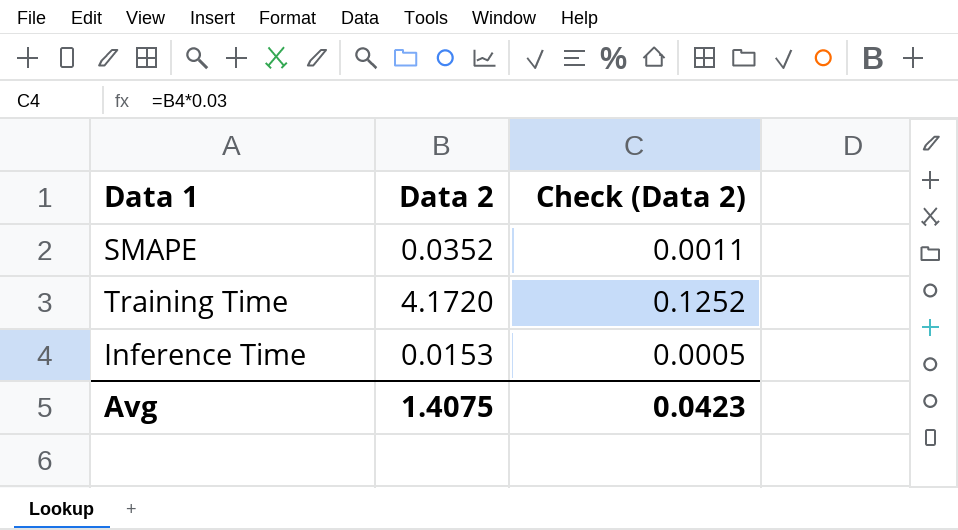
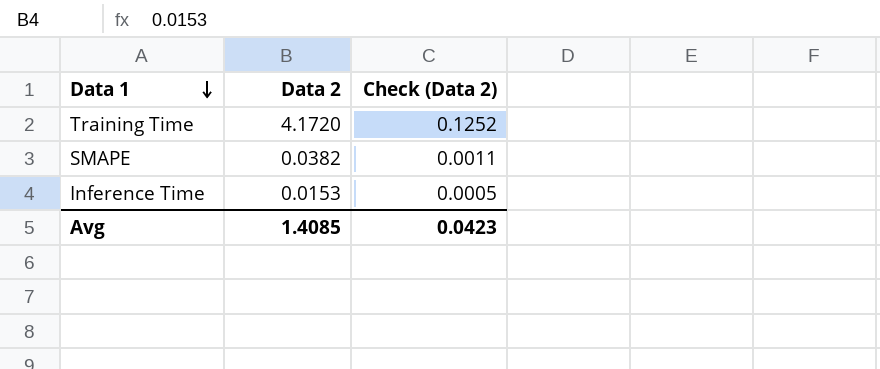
row order: none -> Data 1 descending
SMAPE | Data 2: 0.0352 -> 0.0382
Avg | Data 2: 1.4075 -> 1.4085

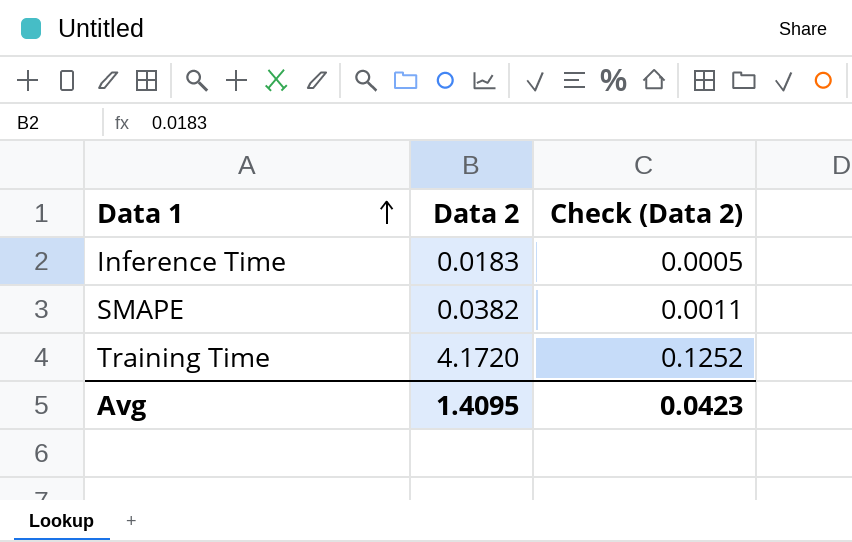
row order: Data 1 descending -> Data 1 ascending
Inference Time | Data 2: 0.0153 -> 0.0183
Avg | Data 2: 1.4085 -> 1.4095

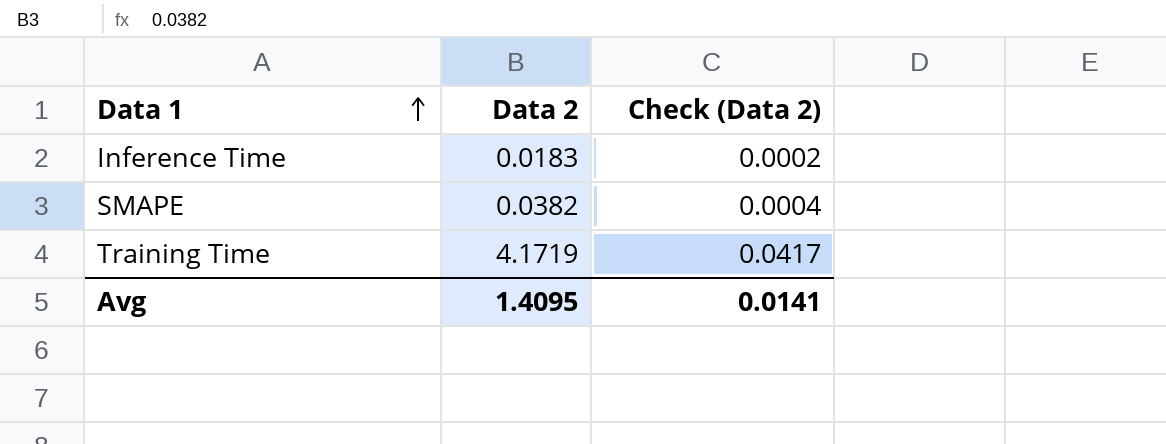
column Check (Data 2) | formula: [Data 2] * 0.03 -> [Data 2] * 0.01
Training Time | Data 2: 4.1720 -> 4.1719
Avg | Check (Data 2): 0.0423 -> 0.0141

